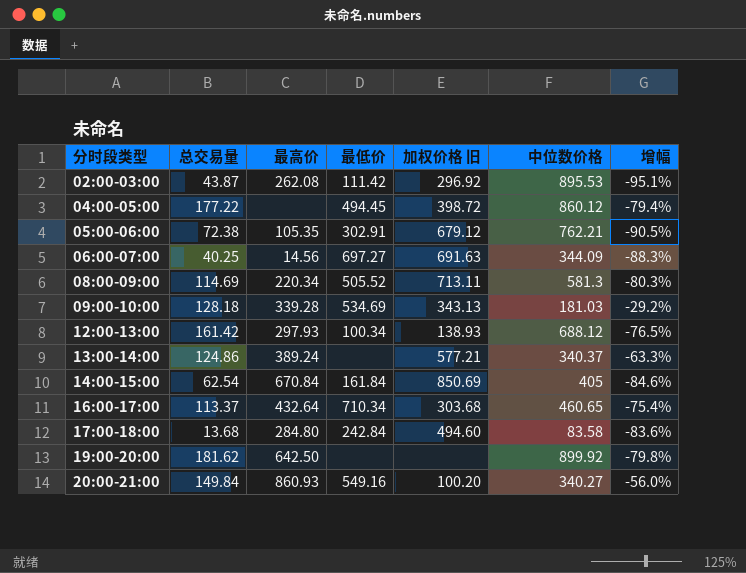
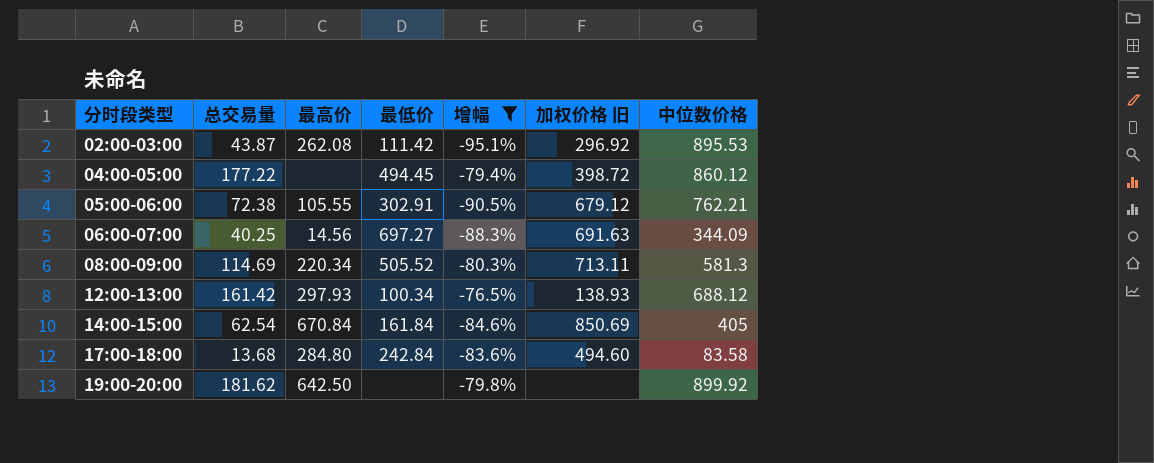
filter: none -> 增幅 <= -76.5%
column 增幅 | position: 7 -> 5
05:00-06:00 | 最高价: 105.35 -> 105.55

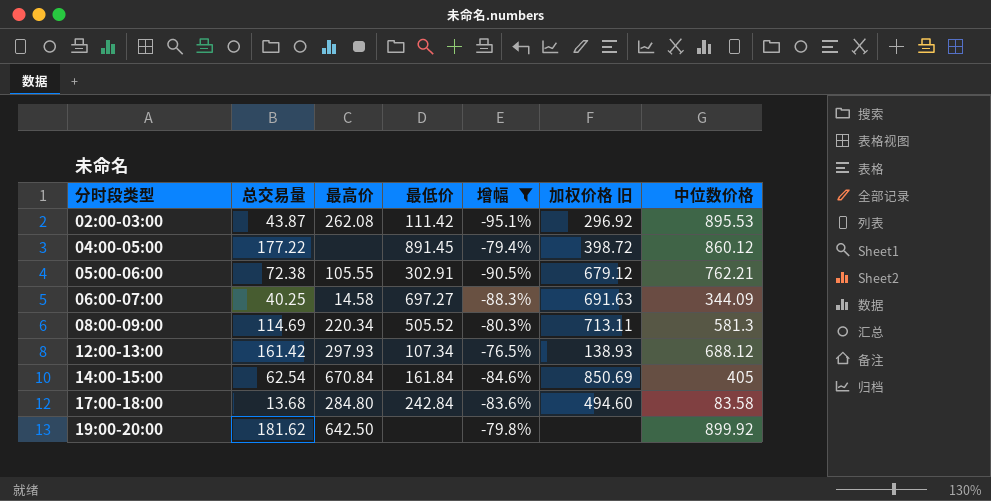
04:00-05:00 | 最低价: 494.45 -> 891.45
06:00-07:00 | 最高价: 14.56 -> 14.58
12:00-13:00 | 最低价: 100.34 -> 107.34

